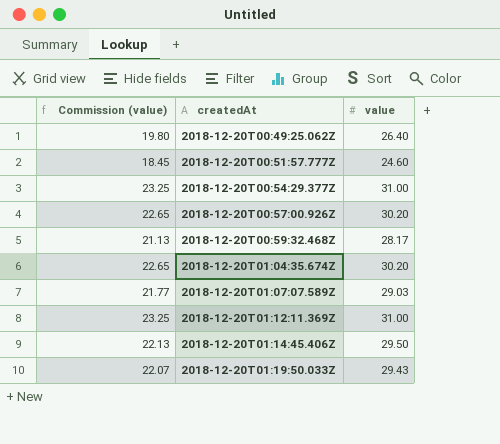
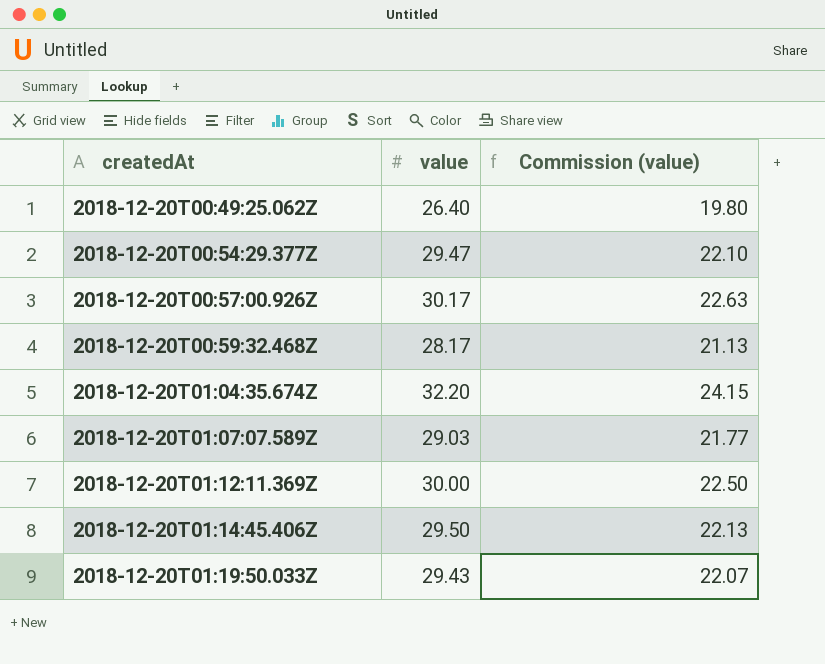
column Commission (value) | position: 1 -> 3
row 2018-12-20T00:51:57.777Z: 18.45 | 24.60 -> none
2018-12-20T00:54:29.377Z | value: 31.00 -> 29.47
2018-12-20T00:54:29.377Z | Commission (value): 23.25 -> 22.10
2018-12-20T00:57:00.926Z | value: 30.20 -> 30.17
2018-12-20T00:57:00.926Z | Commission (value): 22.65 -> 22.63
2018-12-20T01:04:35.674Z | value: 30.20 -> 32.20
2018-12-20T01:04:35.674Z | Commission (value): 22.65 -> 24.15
2018-12-20T01:12:11.369Z | value: 31.00 -> 30.00
2018-12-20T01:12:11.369Z | Commission (value): 23.25 -> 22.50

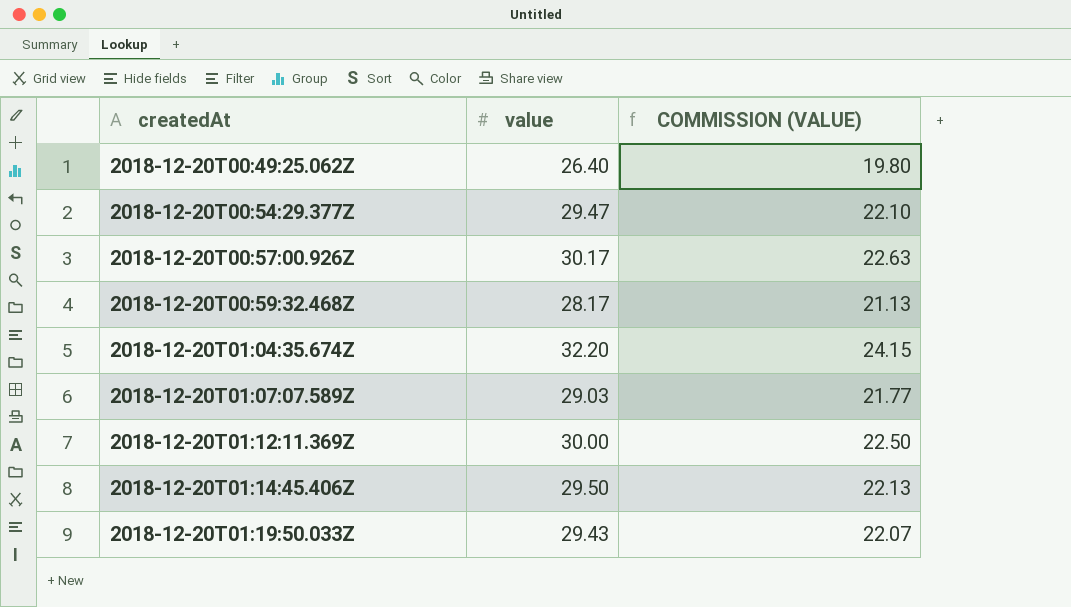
column name: Commission (value) -> COMMISSION (VALUE)

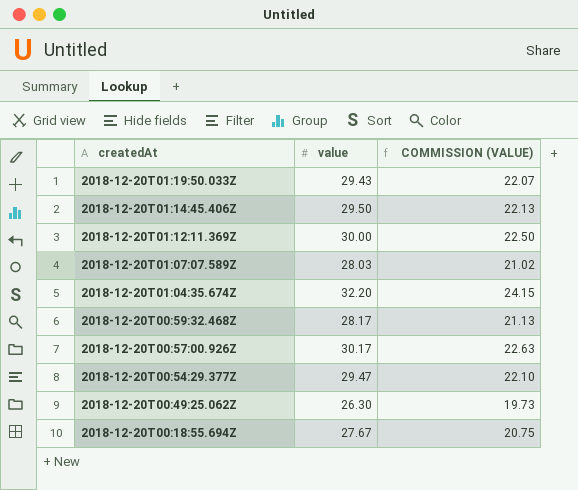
row order: createdAt ascending -> createdAt descending
2018-12-20T01:07:07.589Z | value: 29.03 -> 28.03
2018-12-20T01:07:07.589Z | COMMISSION (VALUE): 21.77 -> 21.02
2018-12-20T00:49:25.062Z | value: 26.40 -> 26.30
2018-12-20T00:49:25.062Z | COMMISSION (VALUE): 19.80 -> 19.73
row 2018-12-20T00:18:55.694Z: none -> 27.67 | 20.75

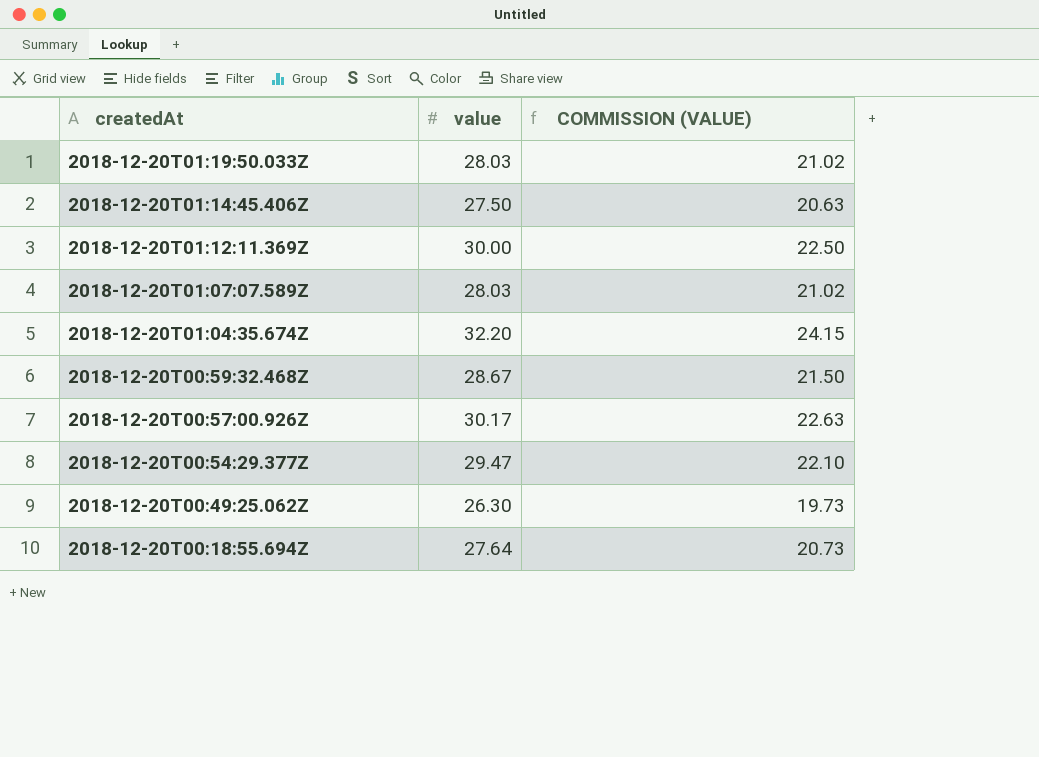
2018-12-20T01:19:50.033Z | value: 29.43 -> 28.03
2018-12-20T01:19:50.033Z | COMMISSION (VALUE): 22.07 -> 21.02
2018-12-20T01:14:45.406Z | value: 29.50 -> 27.50
2018-12-20T01:14:45.406Z | COMMISSION (VALUE): 22.13 -> 20.63
2018-12-20T00:59:32.468Z | value: 28.17 -> 28.67
2018-12-20T00:59:32.468Z | COMMISSION (VALUE): 21.13 -> 21.50
2018-12-20T00:18:55.694Z | value: 27.67 -> 27.64
2018-12-20T00:18:55.694Z | COMMISSION (VALUE): 20.75 -> 20.73

